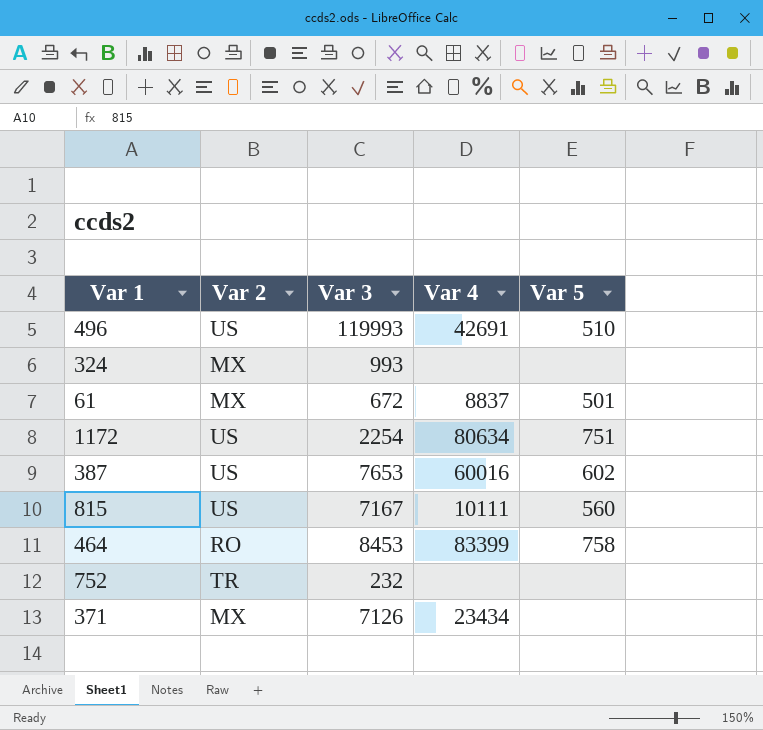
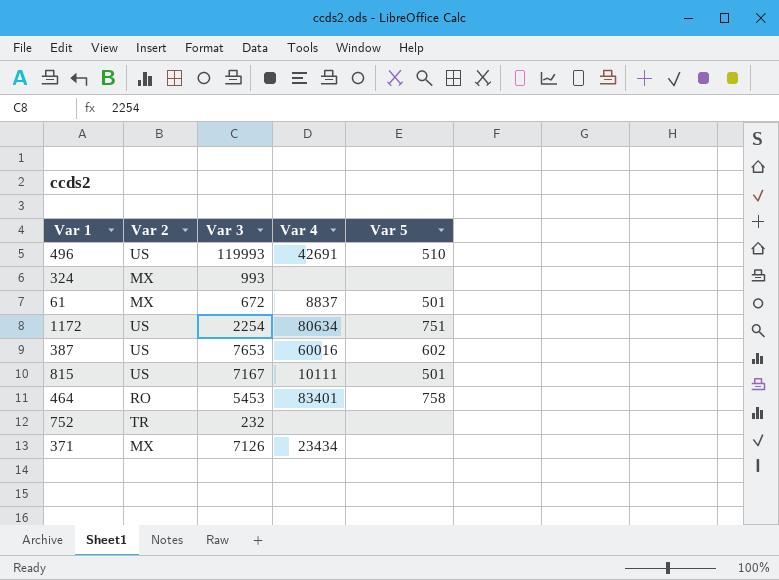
815 | Var 5: 560 -> 501
464 | Var 3: 8453 -> 5453
464 | Var 4: 83399 -> 83401

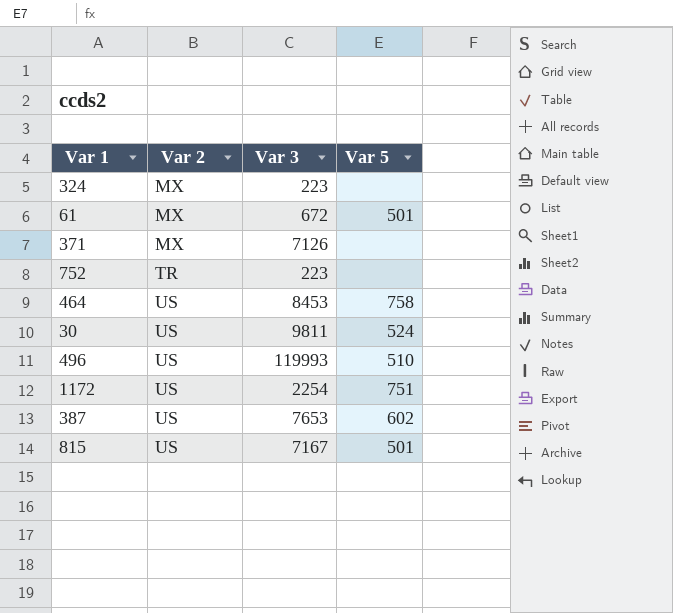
row order: none -> Var 2 ascending
column Var 4 | position: 4 -> none
324 | Var 3: 993 -> 223
752 | Var 3: 232 -> 223
464 | Var 2: RO -> US
464 | Var 3: 5453 -> 8453
row 30: none -> US | 9811 | 524

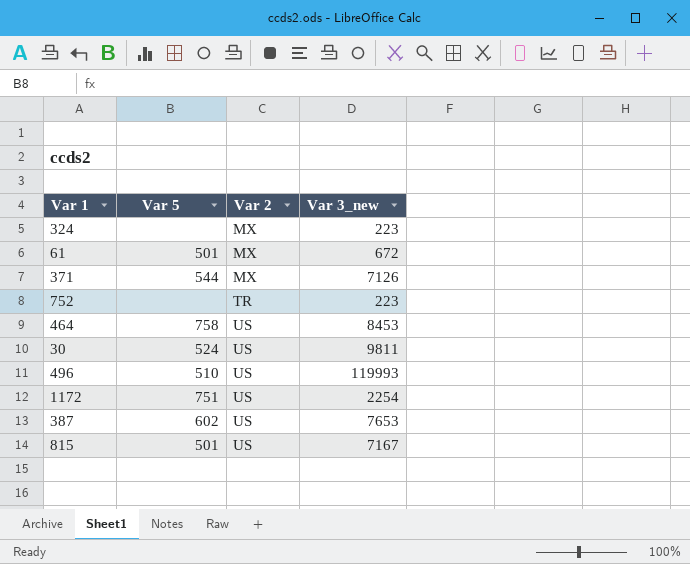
column Var 5 | position: 4 -> 2
column name: Var 3 -> Var 3_new
371 | Var 5: none -> 544

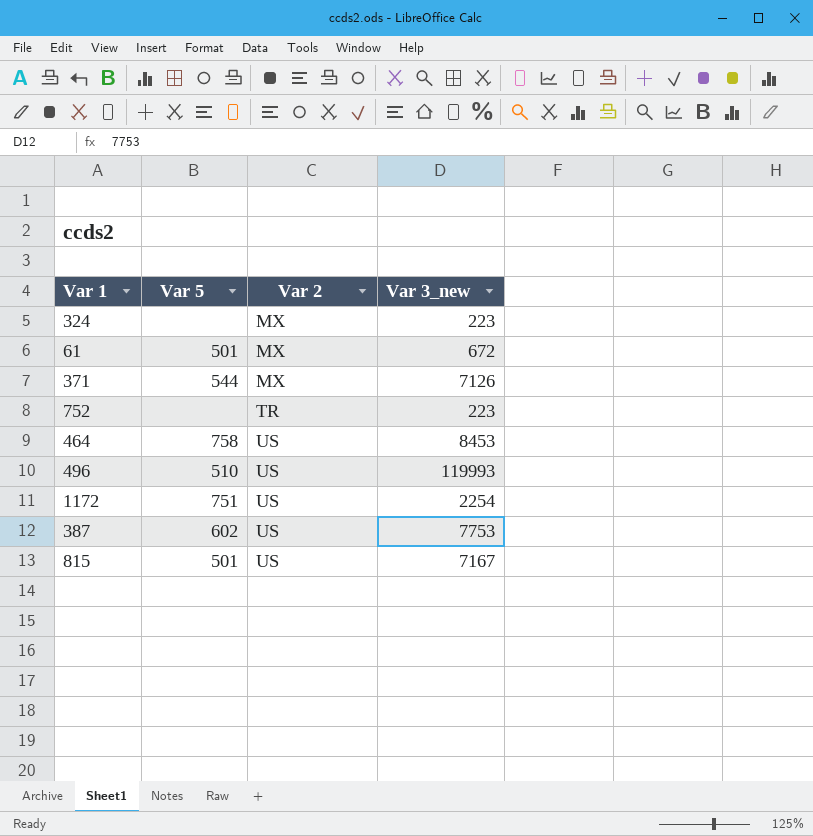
row 30: 524 | US | 9811 -> none
387 | Var 3_new: 7653 -> 7753

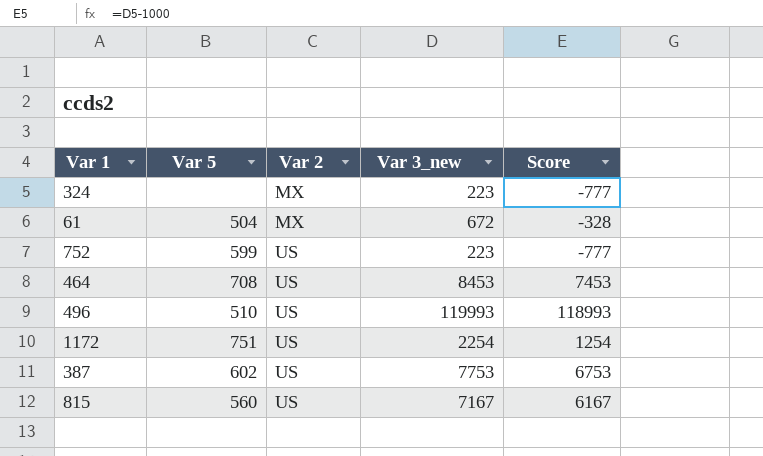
column Score | formula: none -> [Var 3_new] - 1000
row 371: 544 | MX | 7126 -> none
61 | Var 5: 501 -> 504
752 | Var 5: none -> 599
752 | Var 2: TR -> US
464 | Var 5: 758 -> 708
815 | Var 5: 501 -> 560

